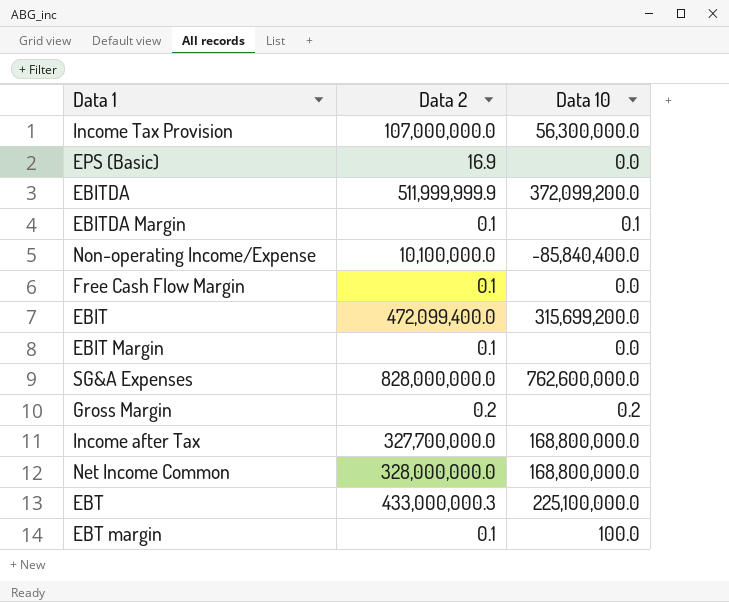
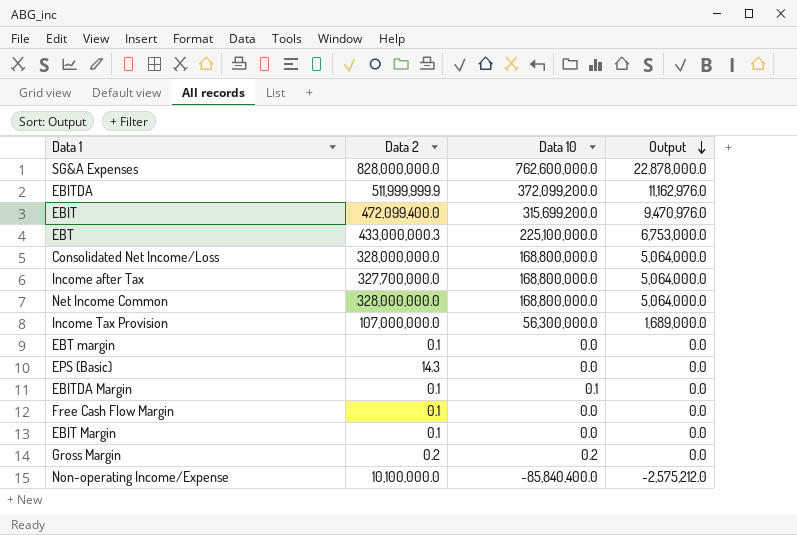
row order: none -> Output descending
column Output | formula: none -> [Data 10] * 0.03
row Consolidated Net Income/Loss: none -> 328,000,000.0 | 168,800,000.0 | 5,064,000.0
EBT margin | Data 10: 100.0 -> 0.0
EPS (Basic) | Data 2: 16.9 -> 14.3

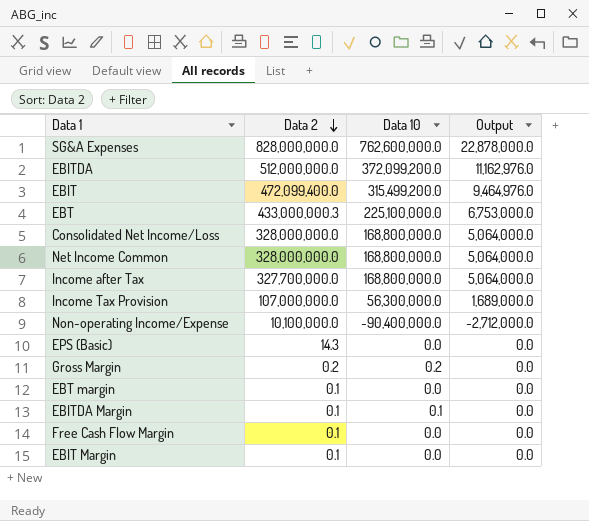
row order: Output descending -> Data 2 descending
EBITDA | Data 2: 511,999,999.9 -> 512,000,000.0
EBIT | Data 10: 315,699,200.0 -> 315,499,200.0
EBIT | Output: 9,470,976.0 -> 9,464,976.0
Non-operating Income/Expense | Data 10: -85,840,400.0 -> -90,400,000.0
Non-operating Income/Expense | Output: -2,575,212.0 -> -2,712,000.0

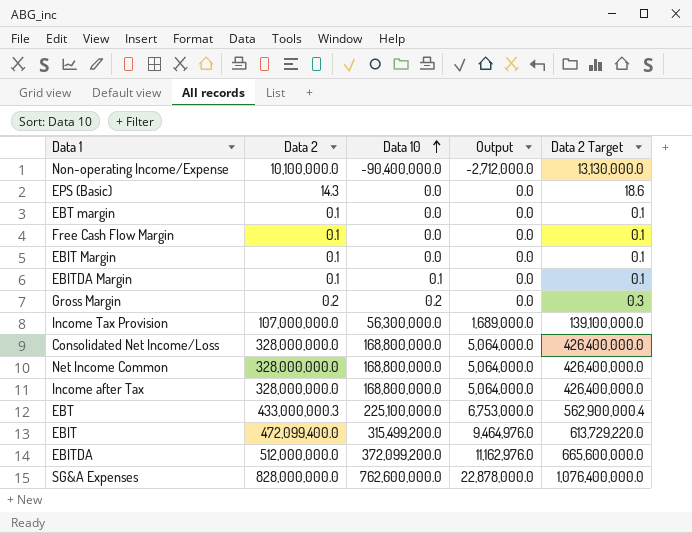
row order: Data 2 descending -> Data 10 ascending
column Data 2 Target | formula: none -> [Data 2] * 1.3
Income after Tax | Data 2: 327,700,000.0 -> 328,000,000.0

